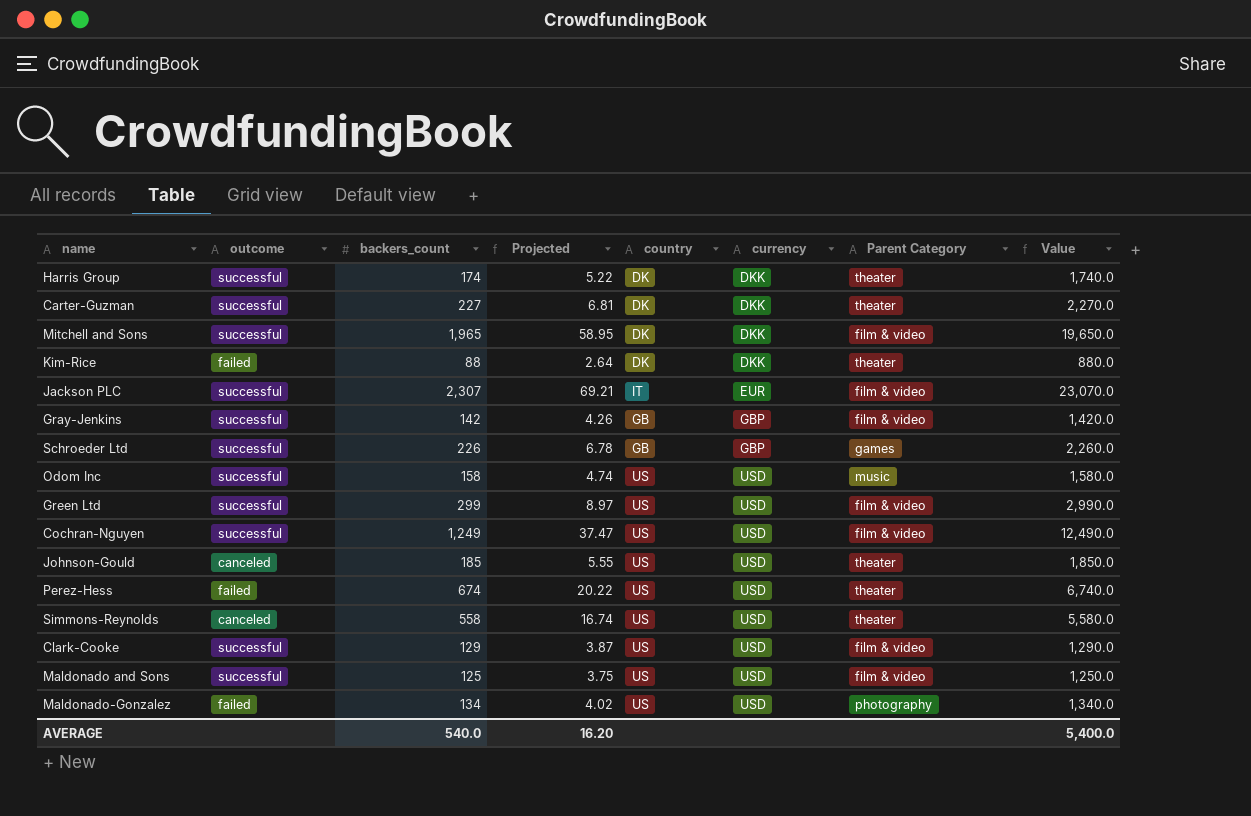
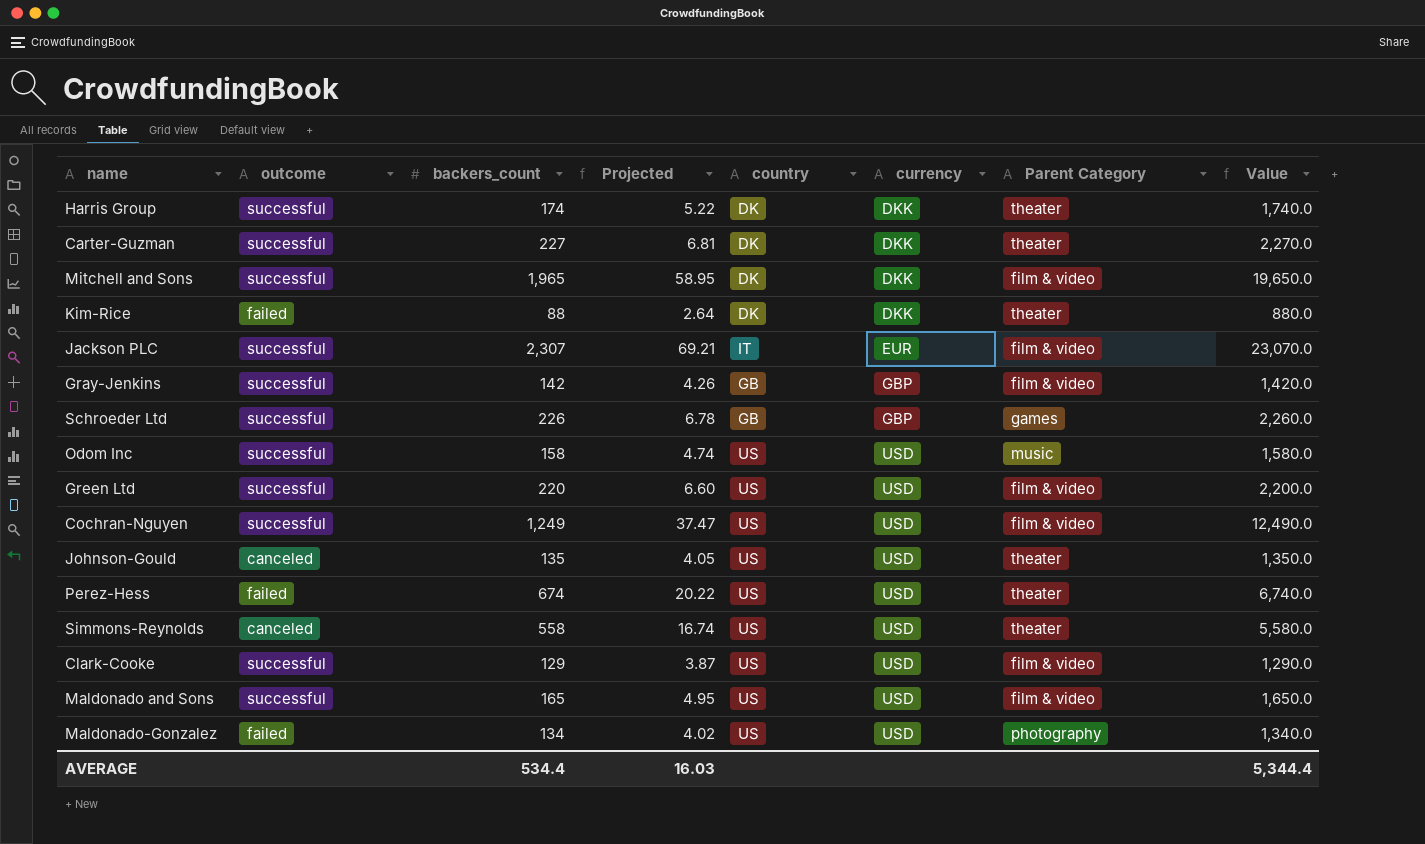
Green Ltd | backers_count: 299 -> 220
Green Ltd | Projected: 8.97 -> 6.60
Green Ltd | Value: 2,990.0 -> 2,200.0
Johnson-Gould | backers_count: 185 -> 135
Johnson-Gould | Projected: 5.55 -> 4.05
Johnson-Gould | Value: 1,850.0 -> 1,350.0
Maldonado and Sons | backers_count: 125 -> 165
Maldonado and Sons | Projected: 3.75 -> 4.95
Maldonado and Sons | Value: 1,250.0 -> 1,650.0
AVERAGE | backers_count: 540.0 -> 534.4
AVERAGE | Projected: 16.20 -> 16.03
AVERAGE | Value: 5,400.0 -> 5,344.4

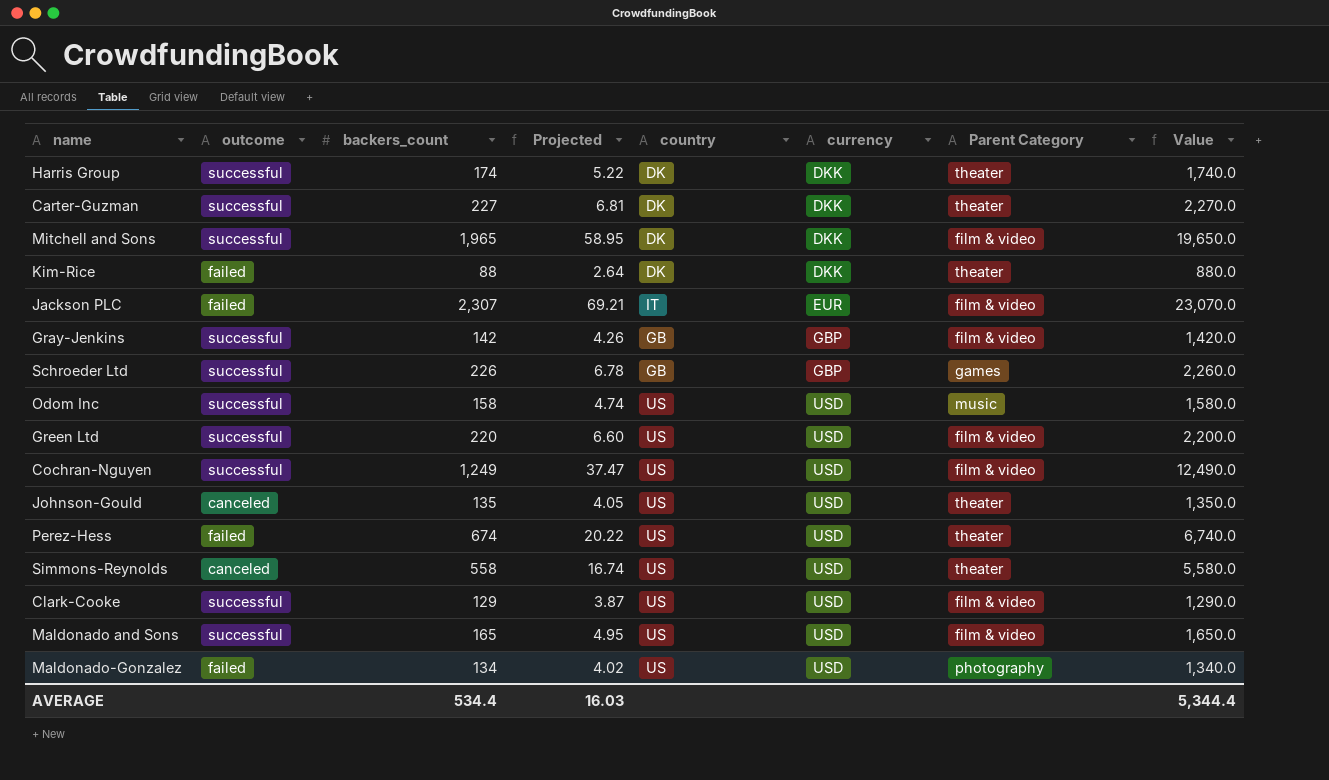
Jackson PLC | outcome: successful -> failed

